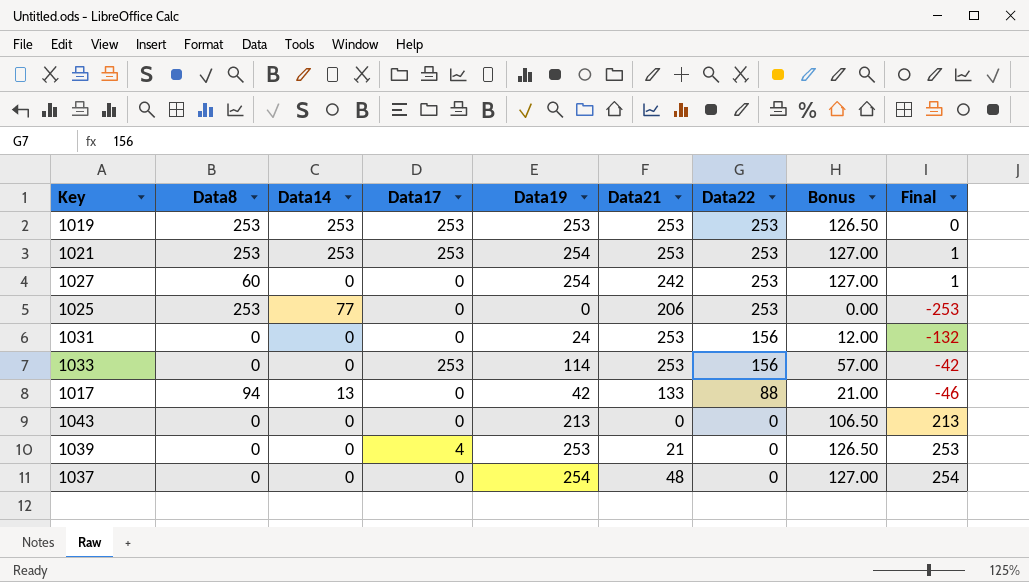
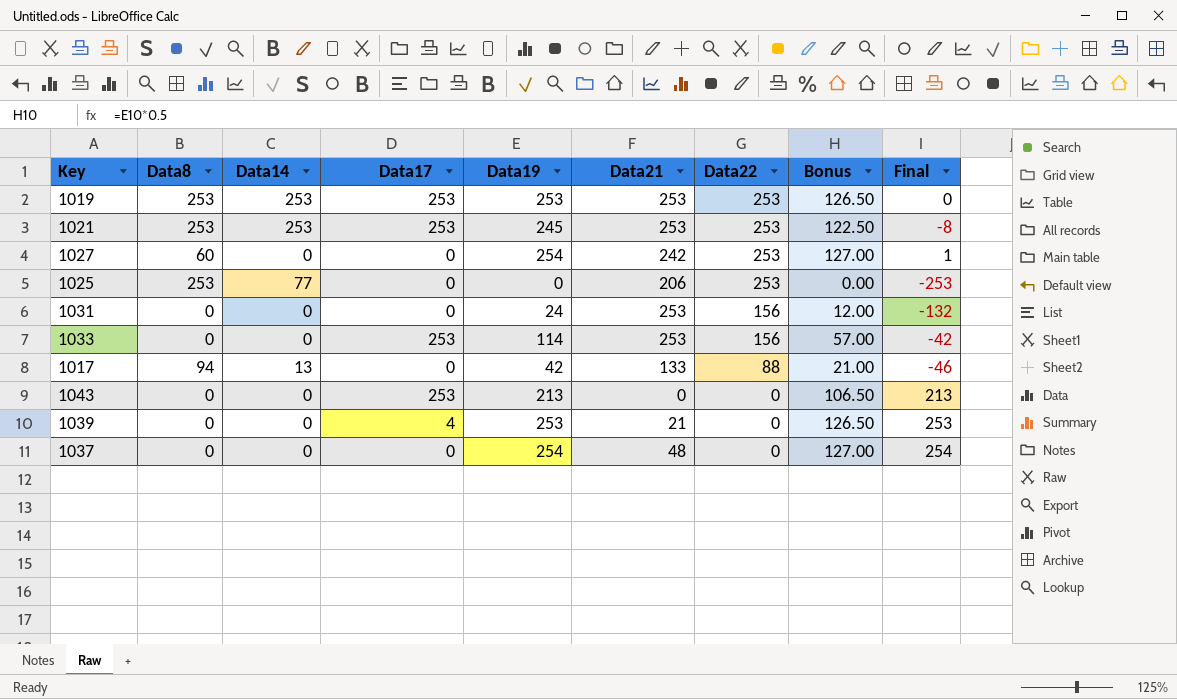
1021 | Data19: 254 -> 245
1021 | Bonus: 127.00 -> 122.50
1021 | Final: 1 -> -8
1043 | Data17: 0 -> 253

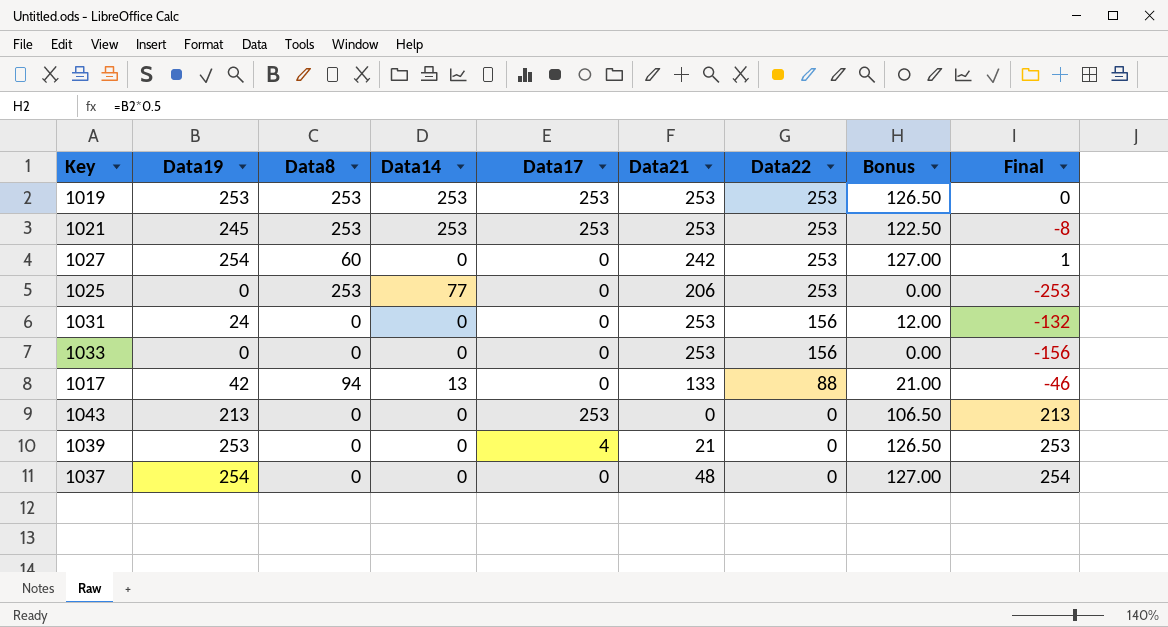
column Data19 | position: 5 -> 2
1033 | Data19: 114 -> 0
1033 | Data17: 253 -> 0
1033 | Bonus: 57.00 -> 0.00
1033 | Final: -42 -> -156

